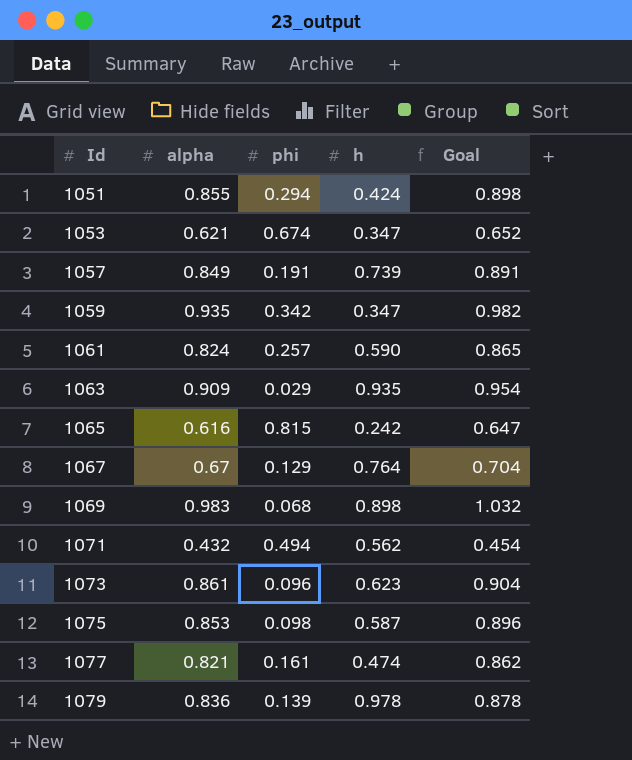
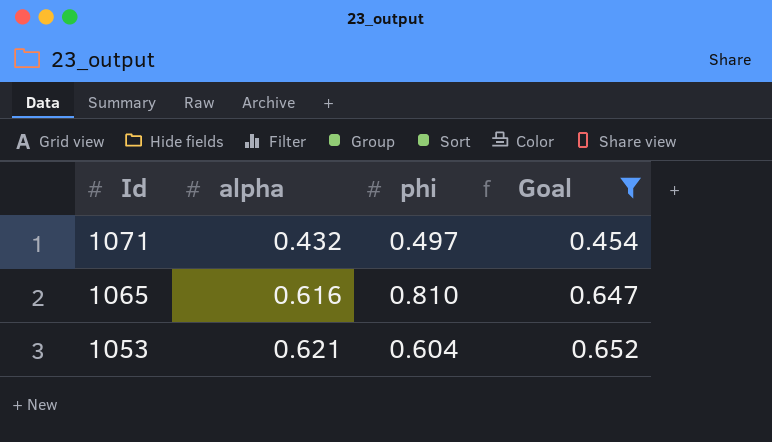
filter: none -> Goal <= 0.652
row order: Id ascending -> Id descending
column h | position: 4 -> none
1071 | phi: 0.494 -> 0.497
1065 | phi: 0.815 -> 0.810
1053 | phi: 0.674 -> 0.604

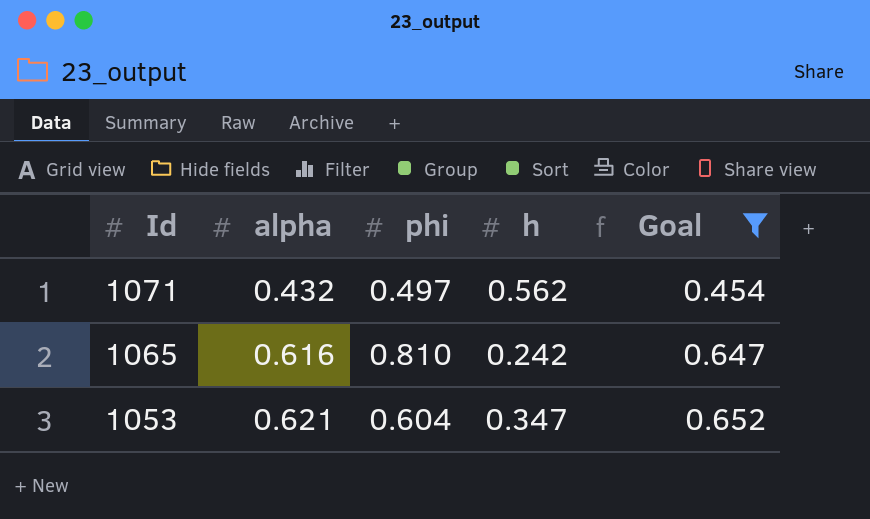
column h | position: none -> 4

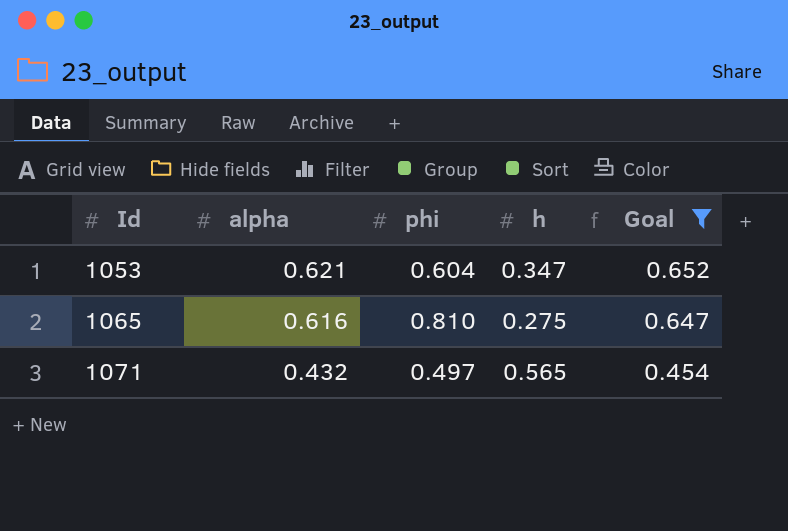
row order: Id descending -> Id ascending
1065 | h: 0.242 -> 0.275
1071 | h: 0.562 -> 0.565

